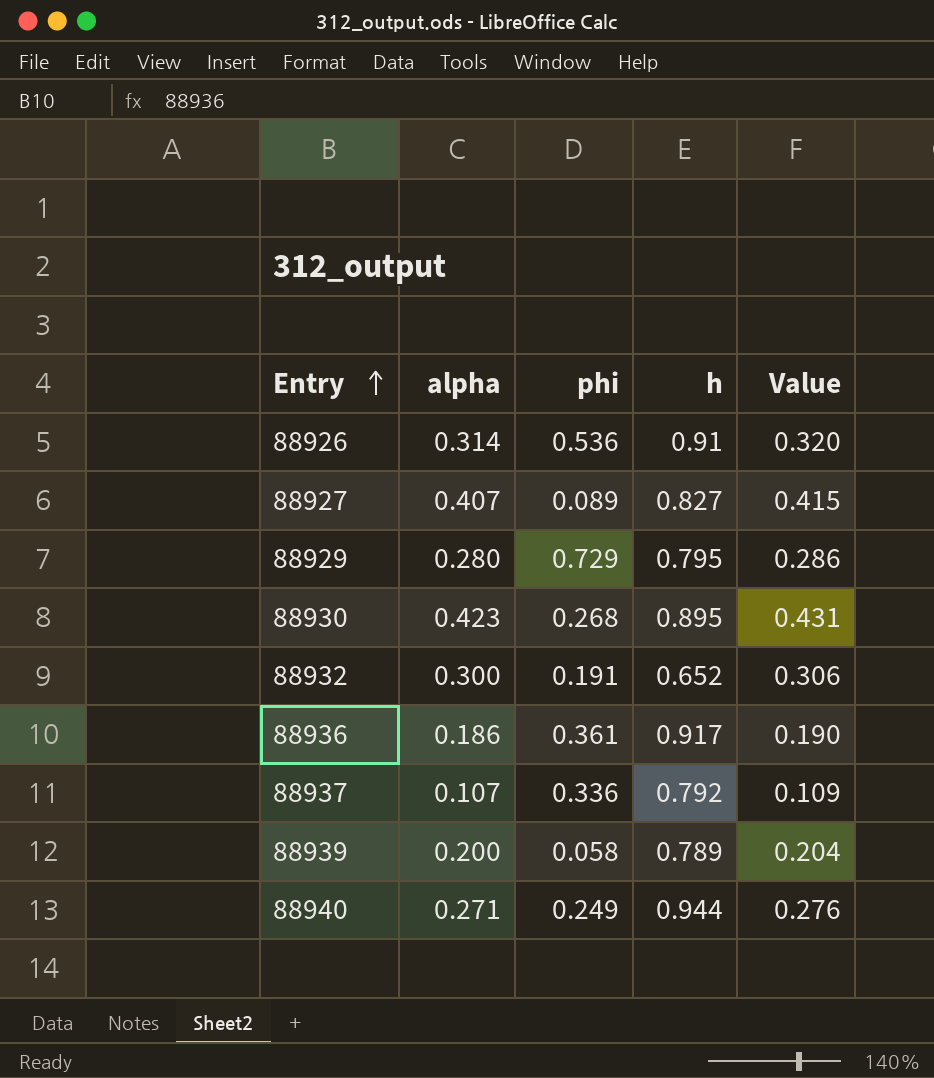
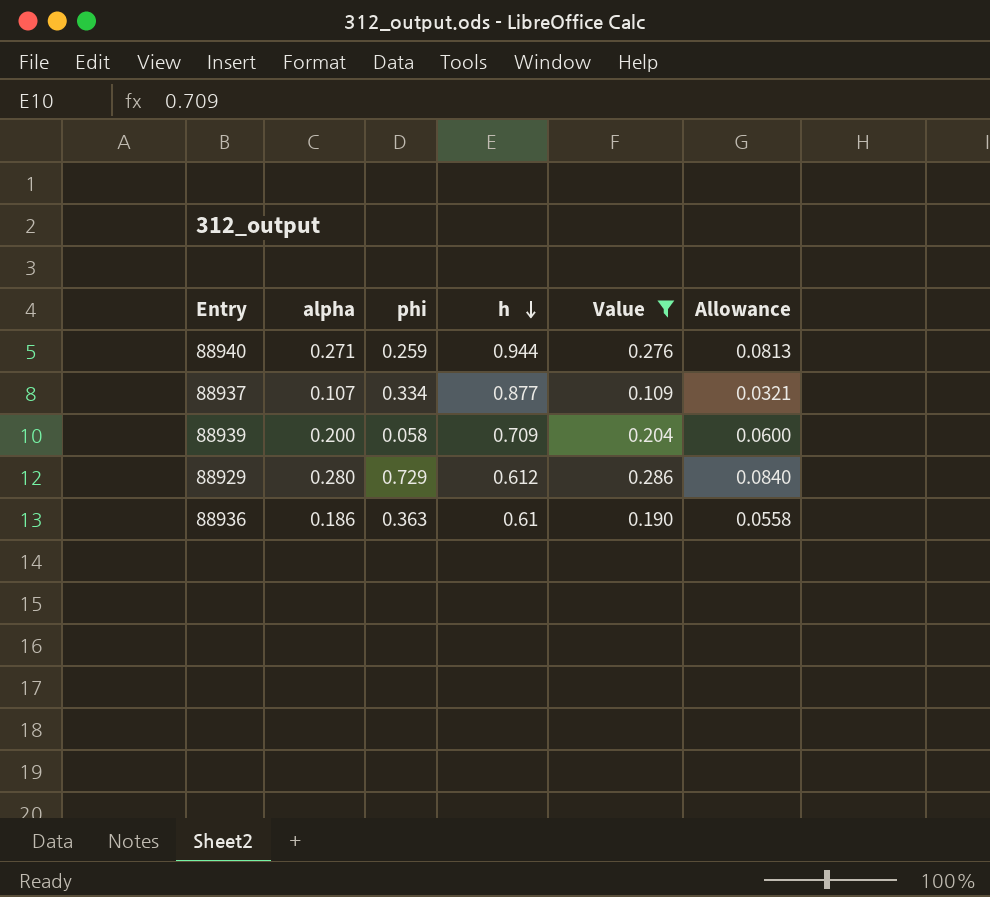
filter: none -> Value <= 0.286
row order: Entry ascending -> h descending
column Allowance | formula: none -> [alpha] * 0.3
88940 | phi: 0.249 -> 0.259
88937 | phi: 0.336 -> 0.334
88937 | h: 0.792 -> 0.877
88939 | h: 0.789 -> 0.709
88929 | h: 0.795 -> 0.612
88936 | phi: 0.361 -> 0.363
88936 | h: 0.917 -> 0.61

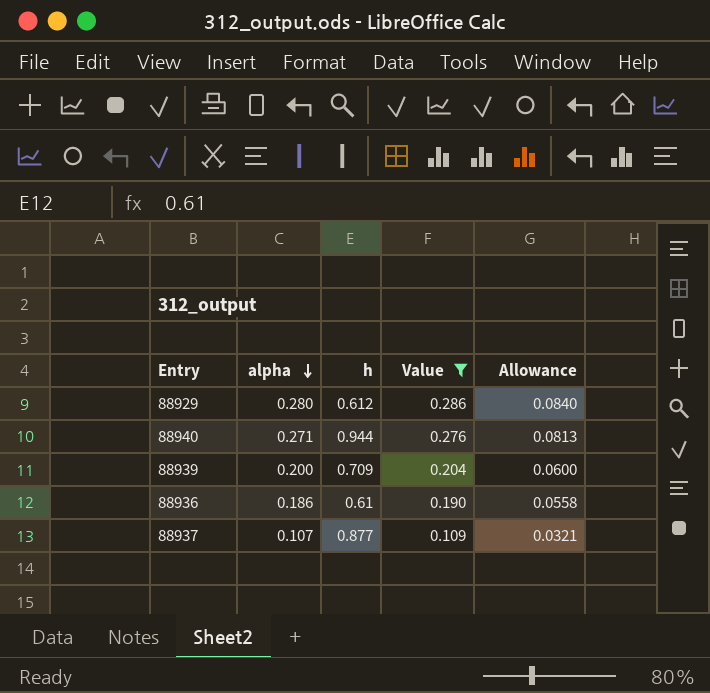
row order: h descending -> alpha descending
column phi | position: 3 -> none

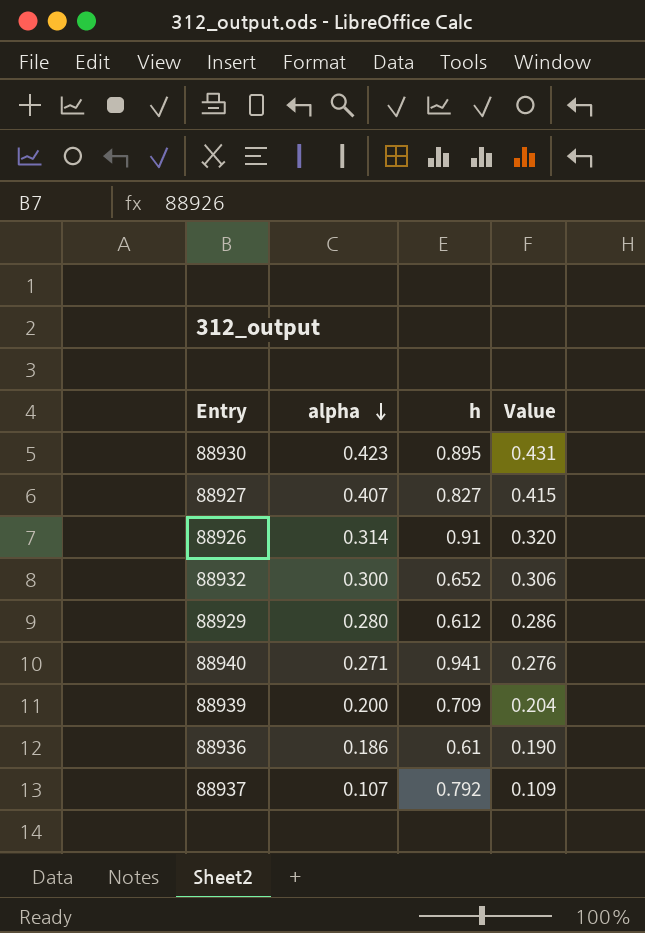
filter: Value <= 0.286 -> none
column Allowance | formula: [alpha] * 0.3 -> none
88940 | h: 0.944 -> 0.941
88937 | h: 0.877 -> 0.792

